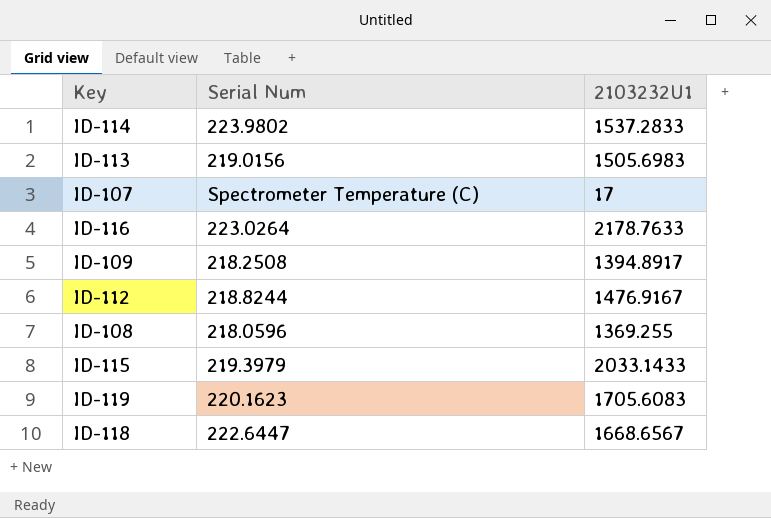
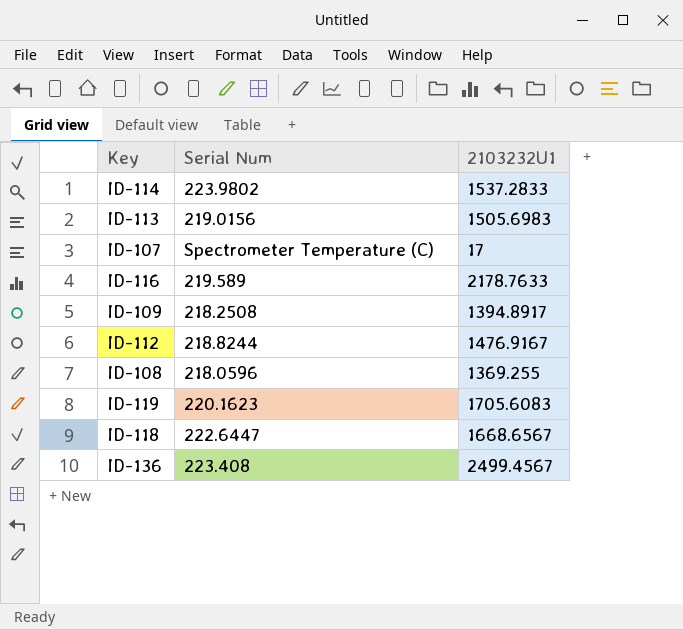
row ID-115: 219.3979 | 2033.1433 -> none
ID-116 | Serial Num: 223.0264 -> 219.589
row ID-136: none -> 223.408 | 2499.4567

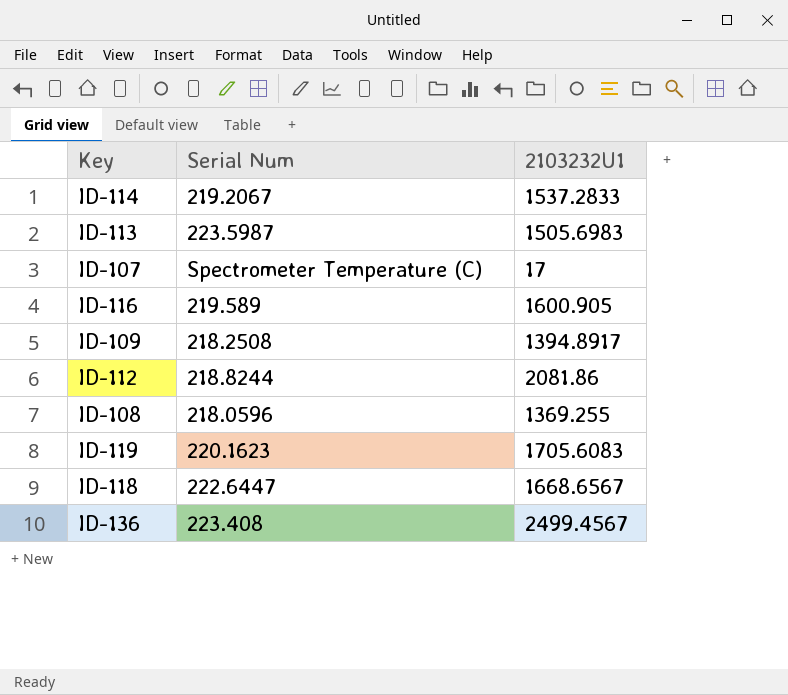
ID-114 | Serial Num: 223.9802 -> 219.2067
ID-113 | Serial Num: 219.0156 -> 223.5987
ID-116 | 2103232U1: 2178.7633 -> 1600.905
ID-112 | 2103232U1: 1476.9167 -> 2081.86

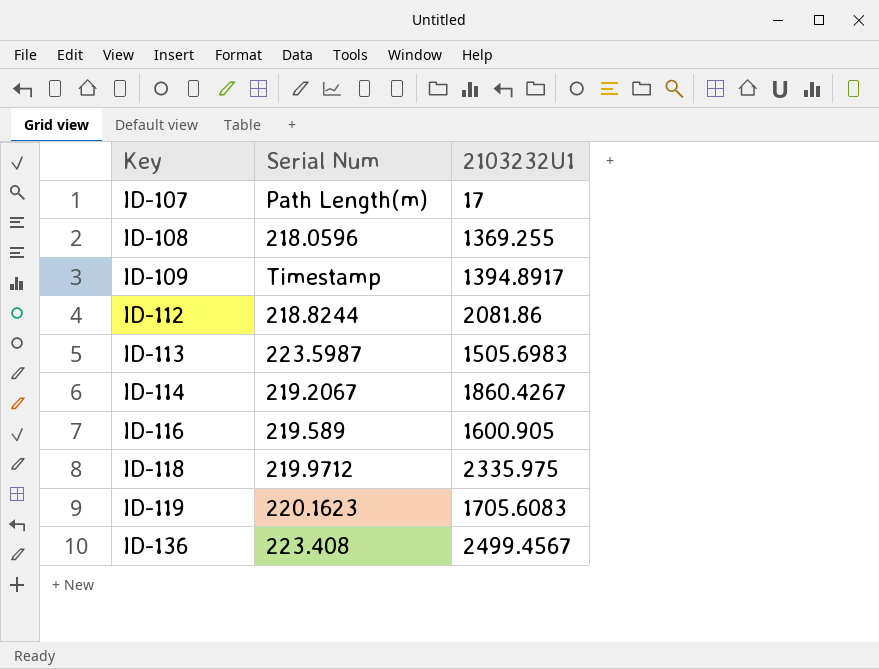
row order: none -> Key ascending
ID-107 | Serial Num: Spectrometer Temperature (C) -> Path Length(m)
ID-109 | Serial Num: 218.2508 -> Timestamp
ID-114 | 2103232U1: 1537.2833 -> 1860.4267
ID-118 | Serial Num: 222.6447 -> 219.9712
ID-118 | 2103232U1: 1668.6567 -> 2335.975

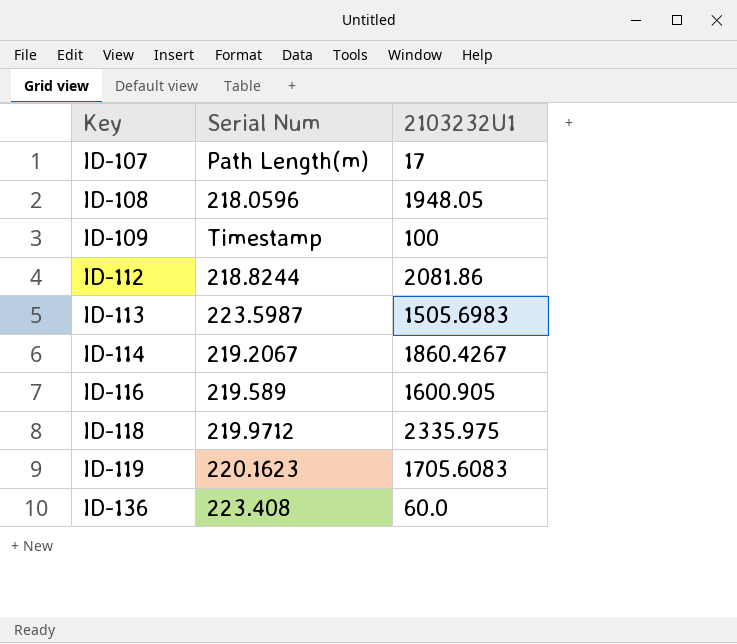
ID-108 | 2103232U1: 1369.255 -> 1948.05
ID-109 | 2103232U1: 1394.8917 -> 100
ID-136 | 2103232U1: 2499.4567 -> 60.0

